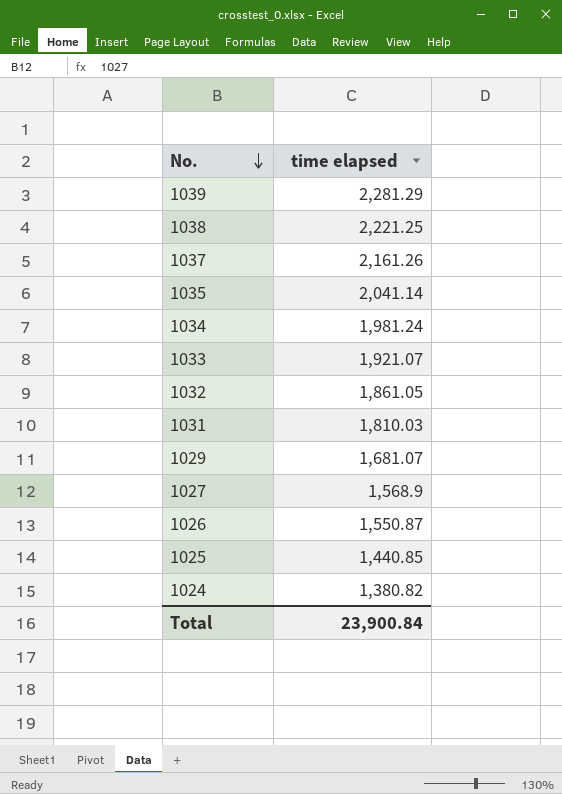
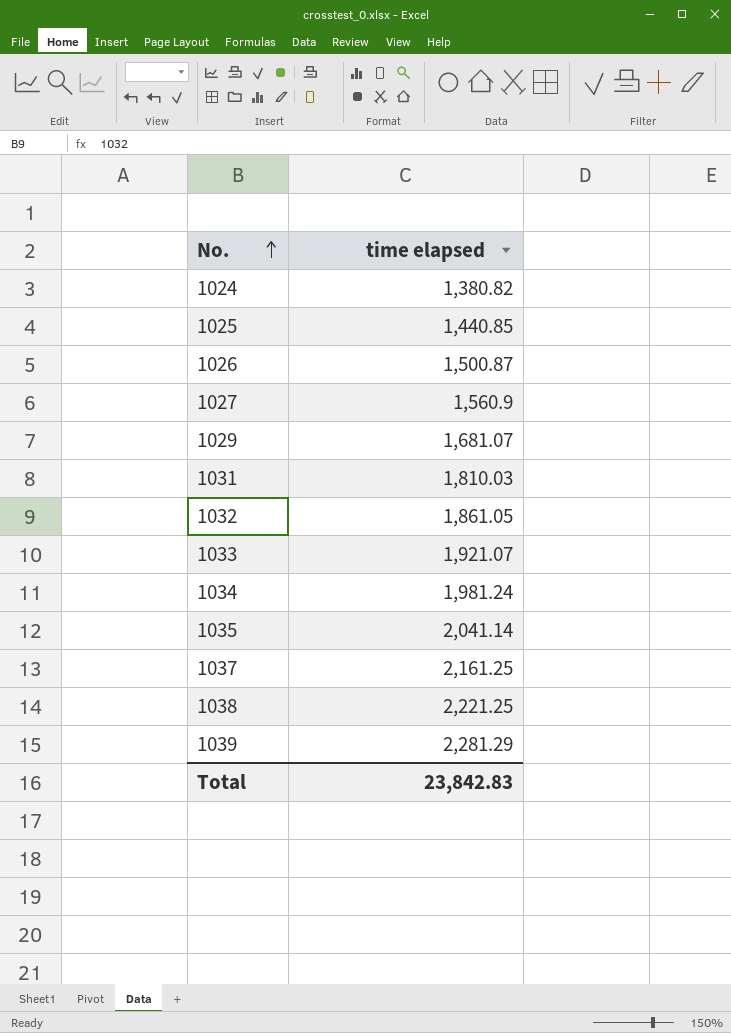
row order: No. descending -> No. ascending
1026 | time elapsed: 1,550.87 -> 1,500.87
1027 | time elapsed: 1,568.9 -> 1,560.9
1037 | time elapsed: 2,161.26 -> 2,161.25
Total | time elapsed: 23,900.84 -> 23,842.83

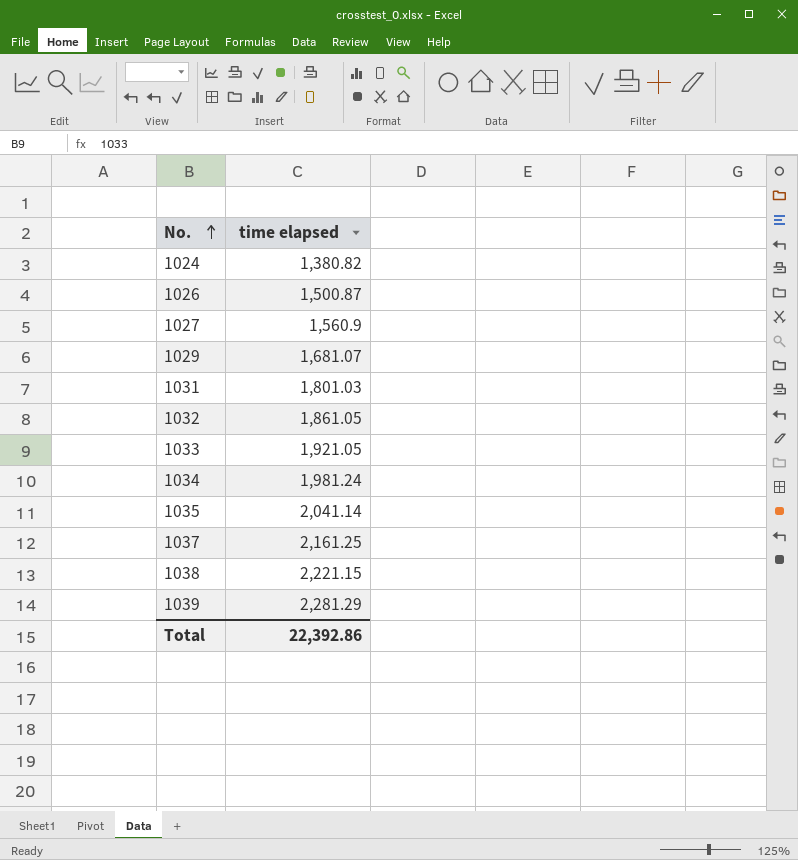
row 1025: 1,440.85 -> none
1031 | time elapsed: 1,810.03 -> 1,801.03
1033 | time elapsed: 1,921.07 -> 1,921.05
1038 | time elapsed: 2,221.25 -> 2,221.15
Total | time elapsed: 23,842.83 -> 22,392.86

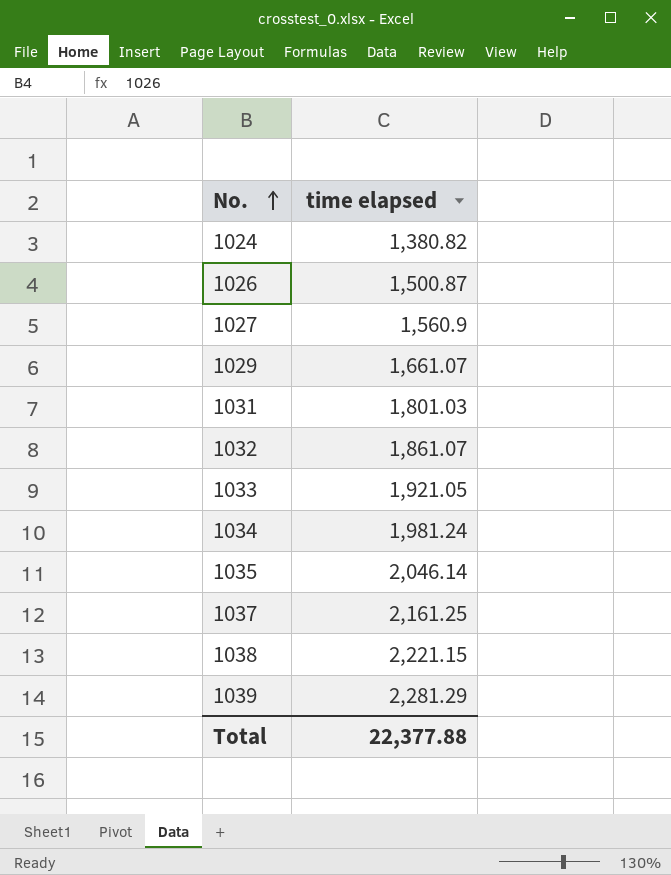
1029 | time elapsed: 1,681.07 -> 1,661.07
1032 | time elapsed: 1,861.05 -> 1,861.07
1035 | time elapsed: 2,041.14 -> 2,046.14
Total | time elapsed: 22,392.86 -> 22,377.88

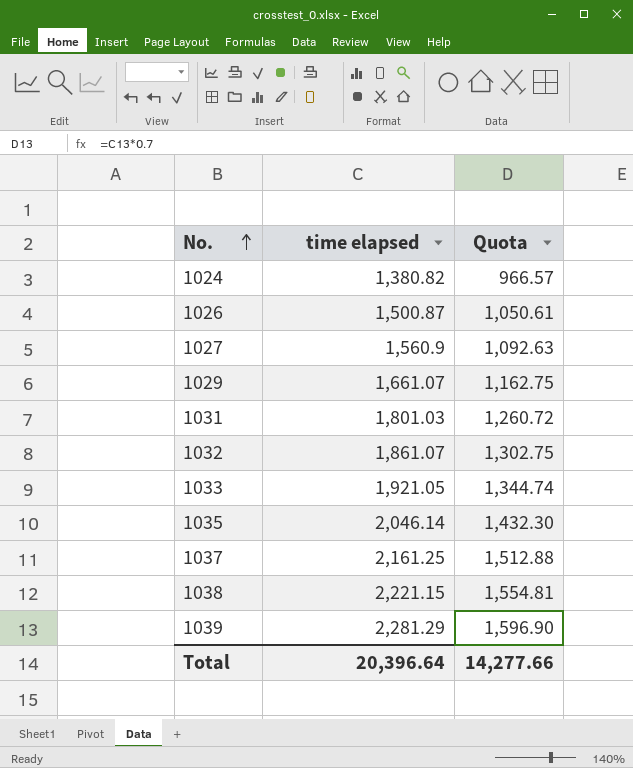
column Quota | formula: none -> [time elapsed] * 0.7
row 1034: 1,981.24 -> none
Total | time elapsed: 22,377.88 -> 20,396.64

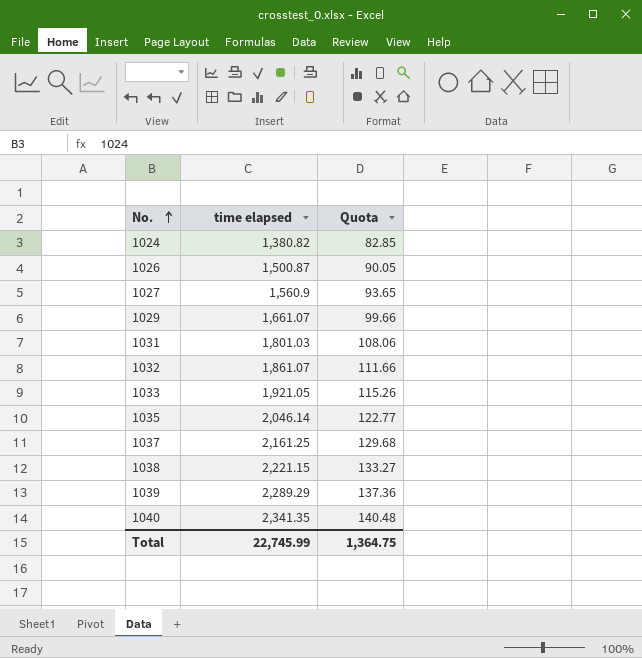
column Quota | formula: [time elapsed] * 0.7 -> [time elapsed] * 0.06
1039 | time elapsed: 2,281.29 -> 2,289.29
row 1040: none -> 2,341.35 | 140.48
Total | time elapsed: 20,396.64 -> 22,745.99
Total | Quota: 14,277.66 -> 1,364.75

